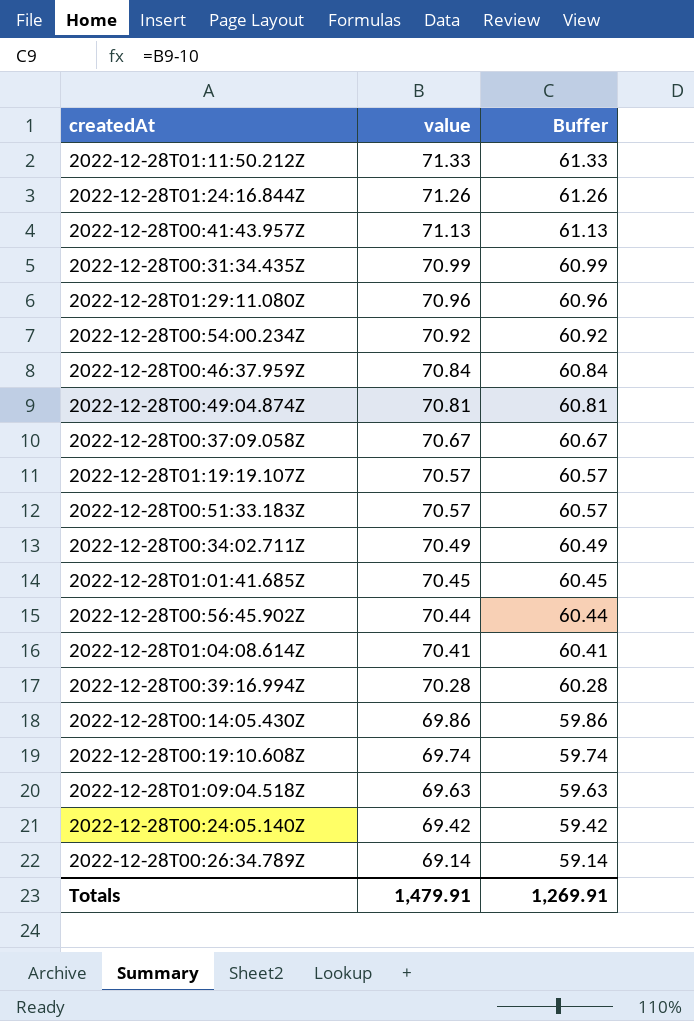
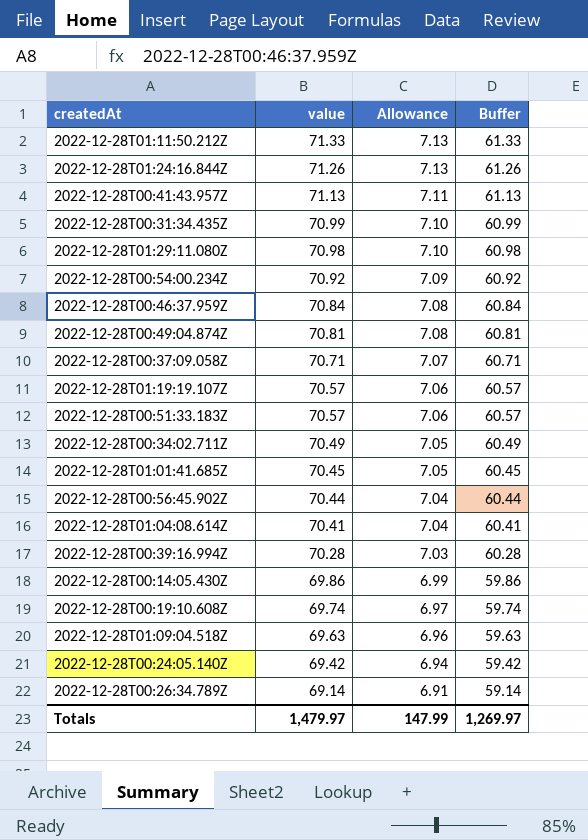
column Allowance | formula: none -> [value] * 0.1
2022-12-28T01:29:11.080Z | value: 70.96 -> 70.98
2022-12-28T01:29:11.080Z | Buffer: 60.96 -> 60.98
2022-12-28T00:37:09.058Z | value: 70.67 -> 70.71
2022-12-28T00:37:09.058Z | Buffer: 60.67 -> 60.71
Totals | value: 1,479.91 -> 1,479.97
Totals | Buffer: 1,269.91 -> 1,269.97

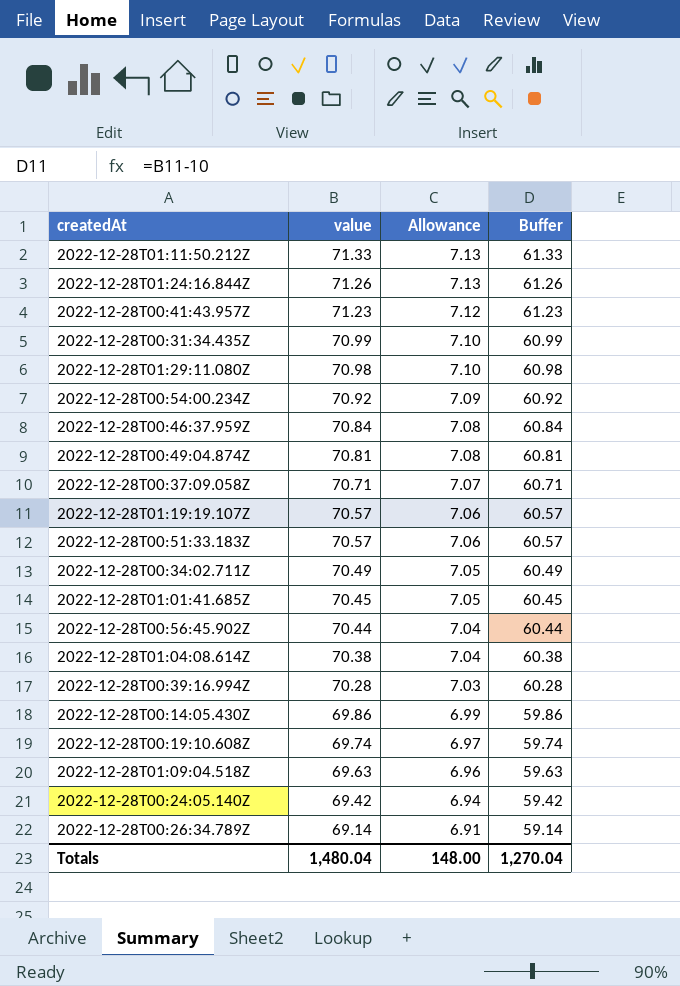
2022-12-28T00:41:43.957Z | value: 71.13 -> 71.23
2022-12-28T00:41:43.957Z | Allowance: 7.11 -> 7.12
2022-12-28T00:41:43.957Z | Buffer: 61.13 -> 61.23
2022-12-28T01:04:08.614Z | value: 70.41 -> 70.38
2022-12-28T01:04:08.614Z | Buffer: 60.41 -> 60.38
Totals | value: 1,479.97 -> 1,480.04
Totals | Allowance: 147.99 -> 148.00
Totals | Buffer: 1,269.97 -> 1,270.04

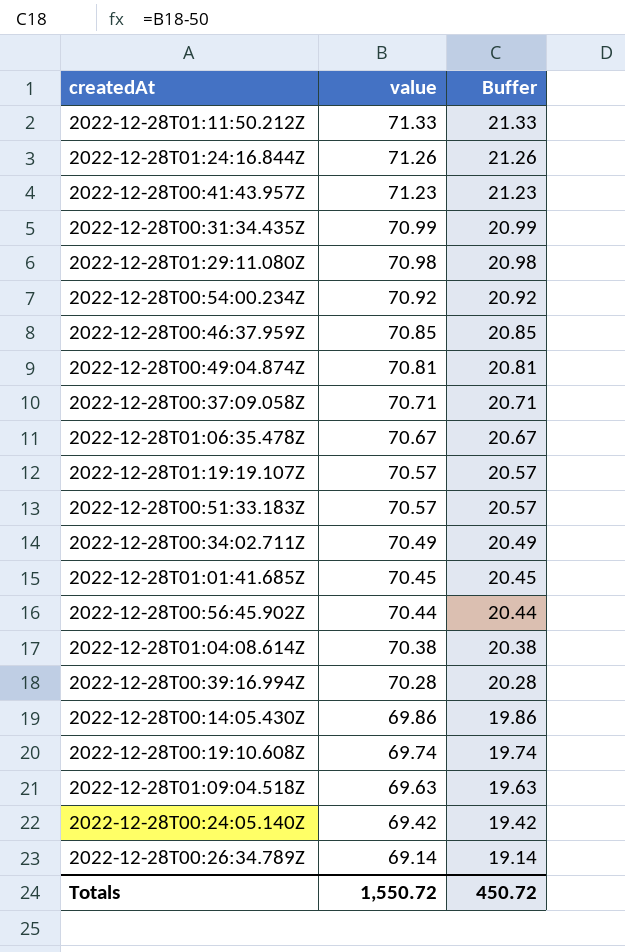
column Allowance | formula: [value] * 0.1 -> none
column Buffer | formula: [value] - 10 -> [value] - 50
2022-12-28T00:46:37.959Z | value: 70.84 -> 70.85
row 2022-12-28T01:06:35.478Z: none -> 70.67 | 20.67
Totals | value: 1,480.04 -> 1,550.72
Totals | Buffer: 1,270.04 -> 450.72

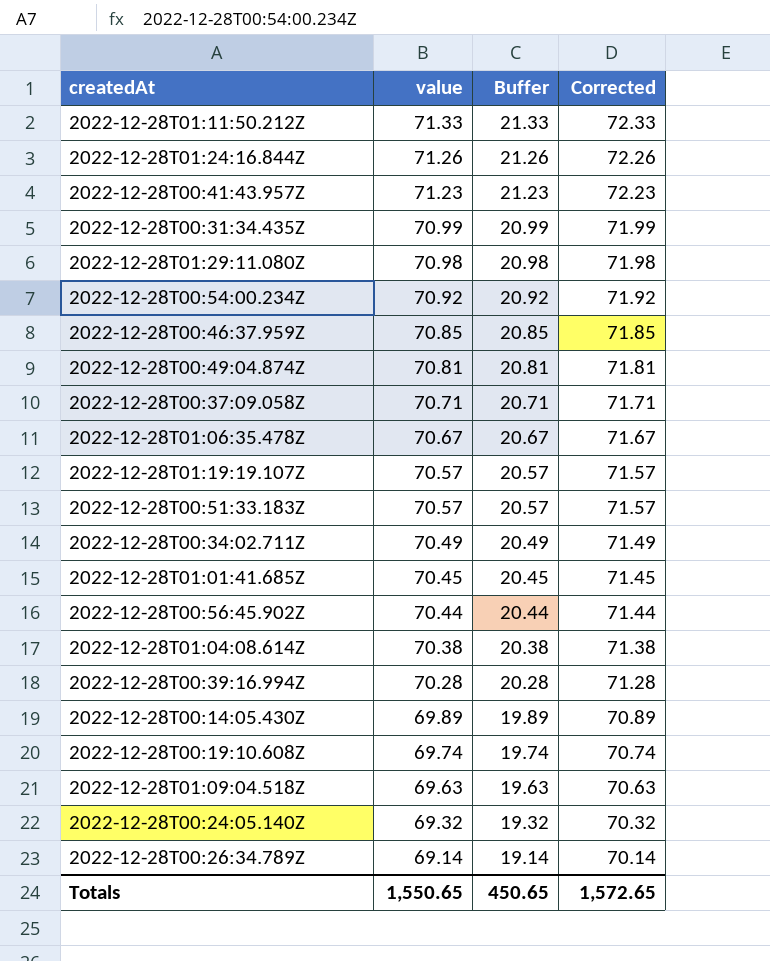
column Corrected | formula: none -> [value] + 1
2022-12-28T00:14:05.430Z | value: 69.86 -> 69.89
2022-12-28T00:14:05.430Z | Buffer: 19.86 -> 19.89
2022-12-28T00:24:05.140Z | value: 69.42 -> 69.32
2022-12-28T00:24:05.140Z | Buffer: 19.42 -> 19.32
Totals | value: 1,550.72 -> 1,550.65
Totals | Buffer: 450.72 -> 450.65

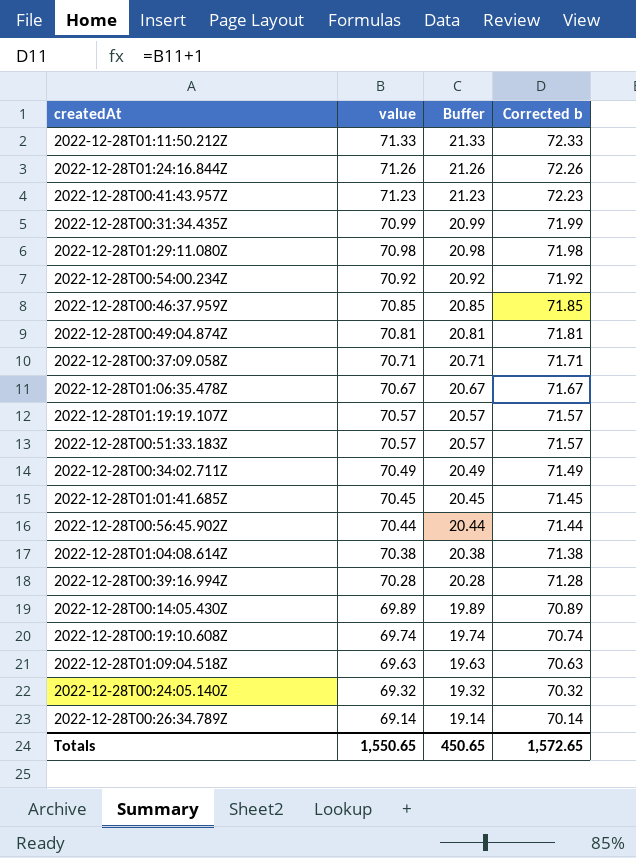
column name: Corrected -> Corrected b

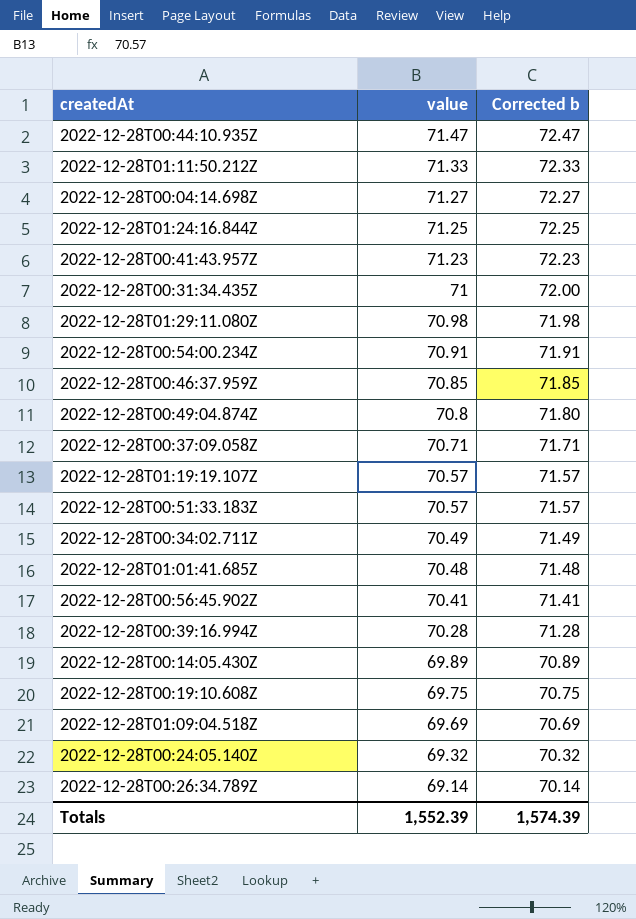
column Buffer | formula: [value] - 50 -> none
row 2022-12-28T01:06:35.478Z: 70.67 | 20.67 | 71.67 -> none
row 2022-12-28T01:04:08.614Z: 70.38 | 20.38 | 71.38 -> none
row 2022-12-28T00:44:10.935Z: none -> 71.47 | 72.47
row 2022-12-28T00:04:14.698Z: none -> 71.27 | 72.27
2022-12-28T01:24:16.844Z | value: 71.26 -> 71.25
2022-12-28T01:24:16.844Z | Corrected b: 72.26 -> 72.25
2022-12-28T00:31:34.435Z | value: 70.99 -> 71
2022-12-28T00:31:34.435Z | Corrected b: 71.99 -> 72.00
2022-12-28T00:54:00.234Z | value: 70.92 -> 70.91
2022-12-28T00:54:00.234Z | Corrected b: 71.92 -> 71.91
2022-12-28T00:49:04.874Z | value: 70.81 -> 70.8
2022-12-28T00:49:04.874Z | Corrected b: 71.81 -> 71.80
2022-12-28T01:01:41.685Z | value: 70.45 -> 70.48
2022-12-28T01:01:41.685Z | Corrected b: 71.45 -> 71.48
2022-12-28T00:56:45.902Z | value: 70.44 -> 70.41
2022-12-28T00:56:45.902Z | Corrected b: 71.44 -> 71.41
2022-12-28T00:19:10.608Z | value: 69.74 -> 69.75
2022-12-28T00:19:10.608Z | Corrected b: 70.74 -> 70.75
2022-12-28T01:09:04.518Z | value: 69.63 -> 69.69
2022-12-28T01:09:04.518Z | Corrected b: 70.63 -> 70.69
Totals | value: 1,550.65 -> 1,552.39
Totals | Corrected b: 1,572.65 -> 1,574.39

